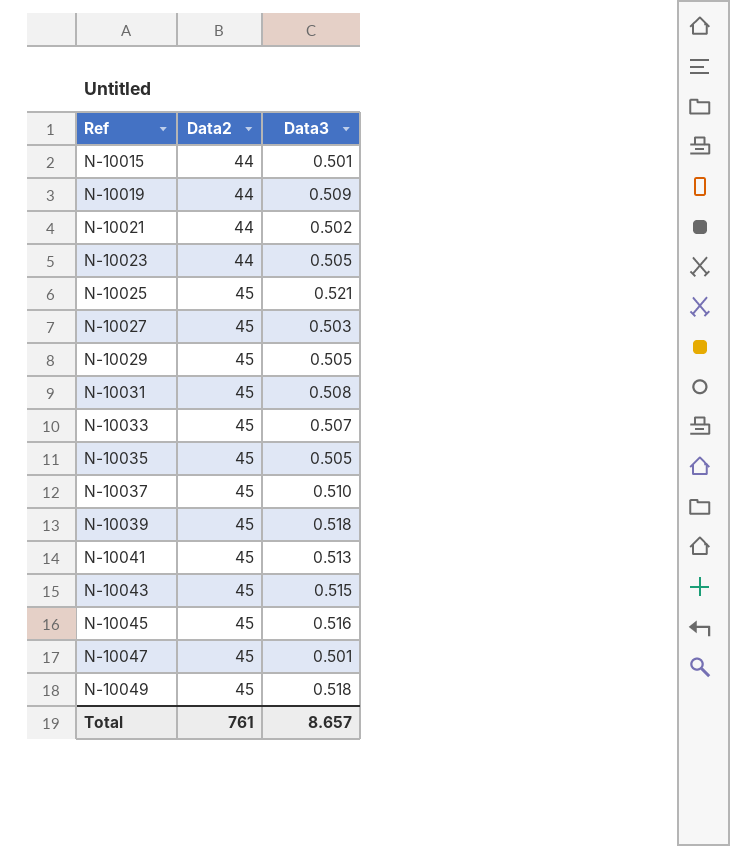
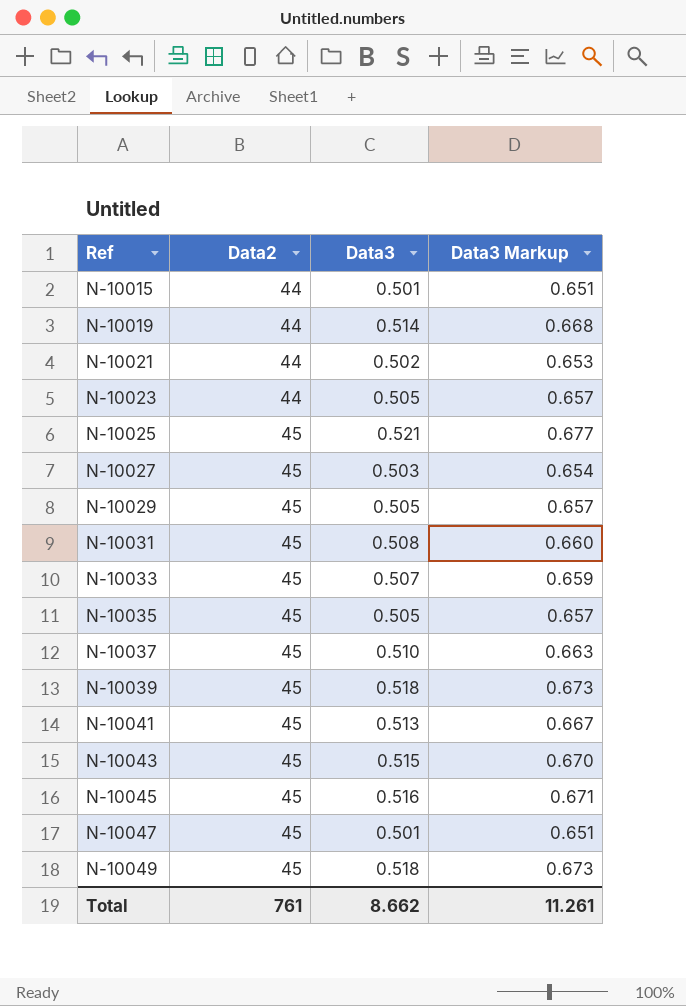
column Data3 Markup | formula: none -> [Data3] * 1.3
N-10019 | Data3: 0.509 -> 0.514
Total | Data3: 8.657 -> 8.662

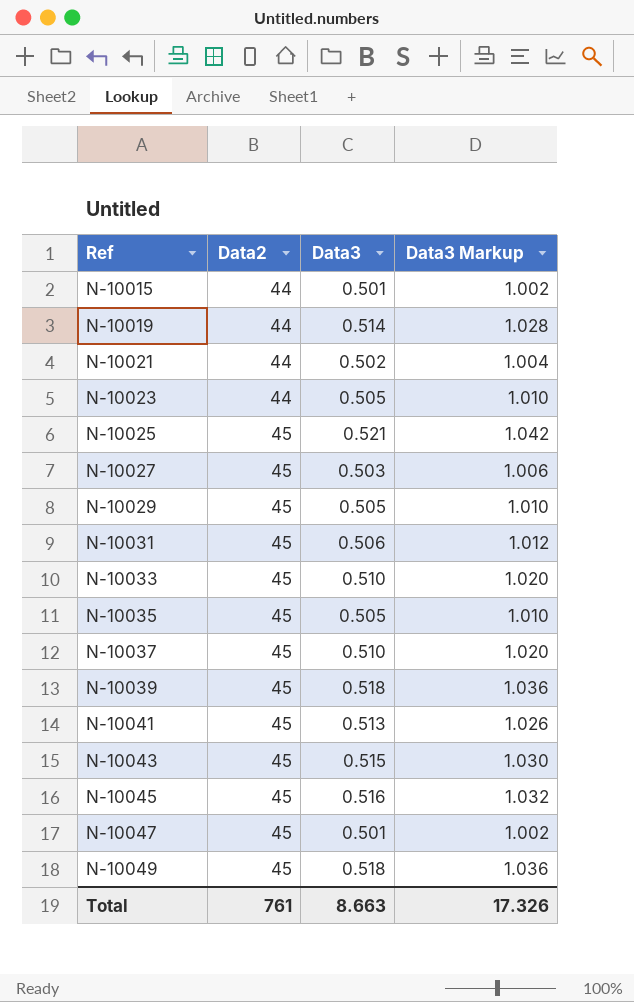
column Data3 Markup | formula: [Data3] * 1.3 -> [Data3] * 2
N-10031 | Data3: 0.508 -> 0.506
N-10033 | Data3: 0.507 -> 0.510
Total | Data3: 8.662 -> 8.663
Total | Data3 Markup: 11.261 -> 17.326

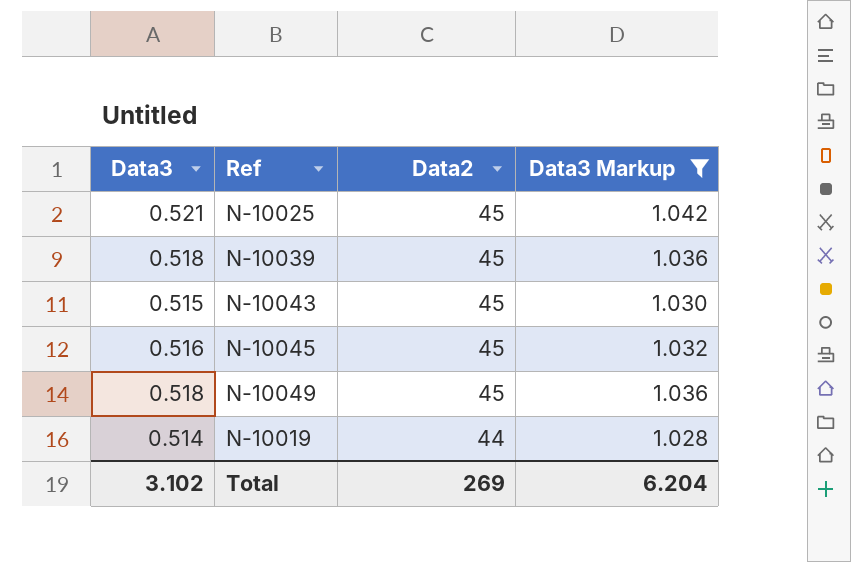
filter: none -> Data3 Markup >= 1.028
row order: Ref ascending -> Data2 descending
column Data3 | position: 3 -> 1
Total | Data3: 8.663 -> 3.102
Total | Data2: 761 -> 269
Total | Data3 Markup: 17.326 -> 6.204

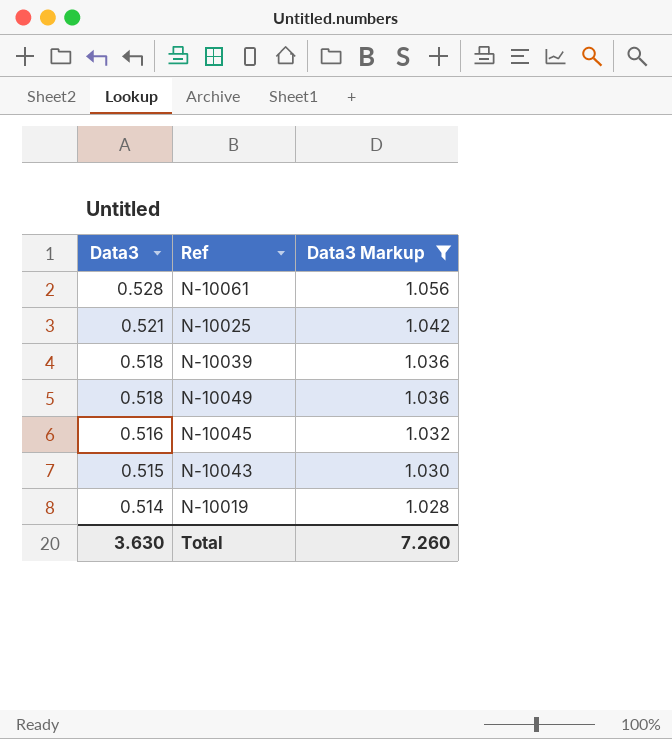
row order: Data2 descending -> Data3 descending
column Data2 | position: 3 -> none
row N-10061: none -> 0.528 | 1.056
Total | Data3: 3.102 -> 3.630
Total | Data3 Markup: 6.204 -> 7.260

